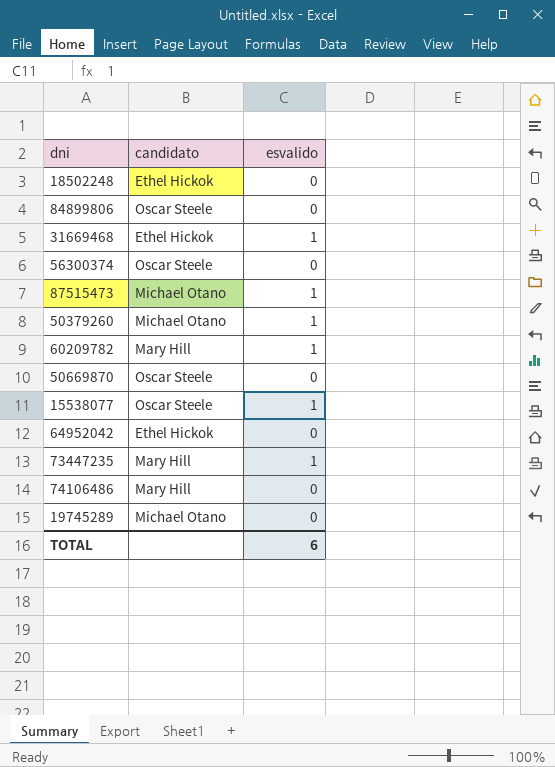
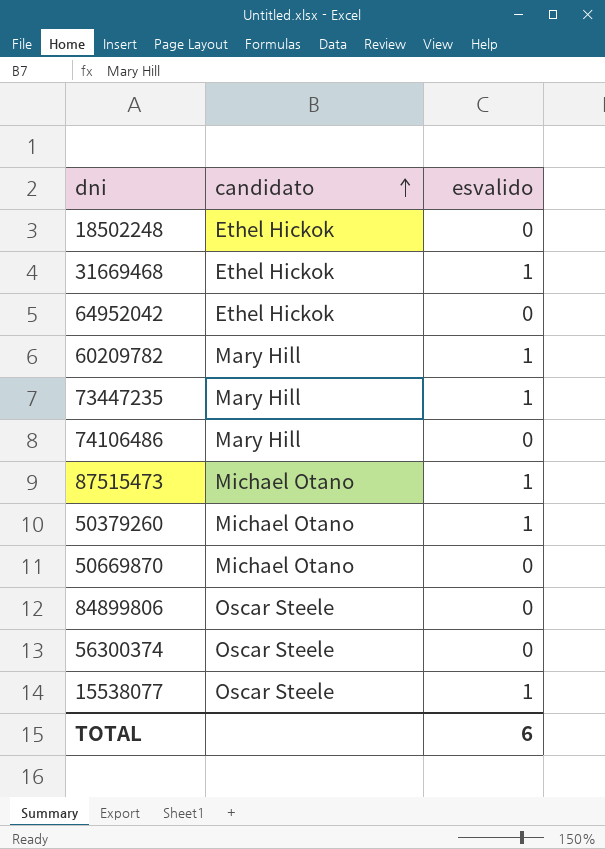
row order: none -> candidato ascending
row 19745289: Michael Otano | 0 -> none
50669870 | candidato: Oscar Steele -> Michael Otano

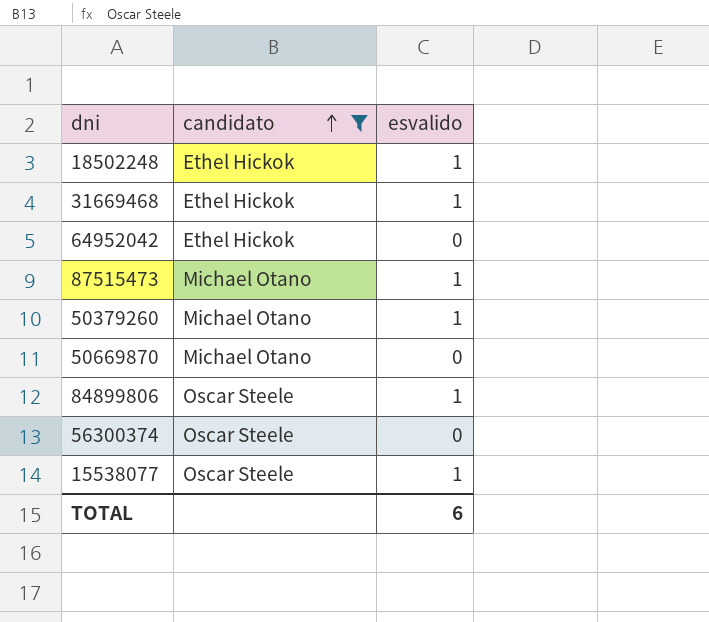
filter: none -> candidato != Mary Hill
18502248 | esvalido: 0 -> 1
84899806 | esvalido: 0 -> 1

